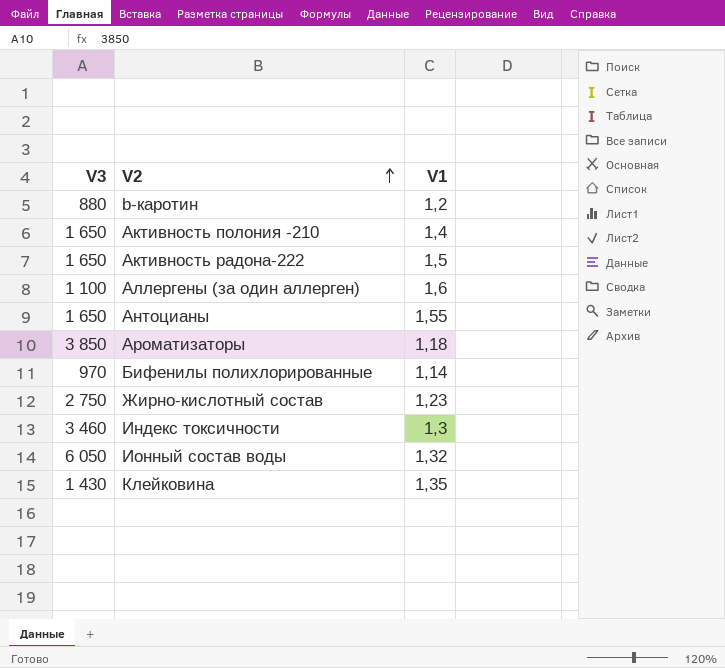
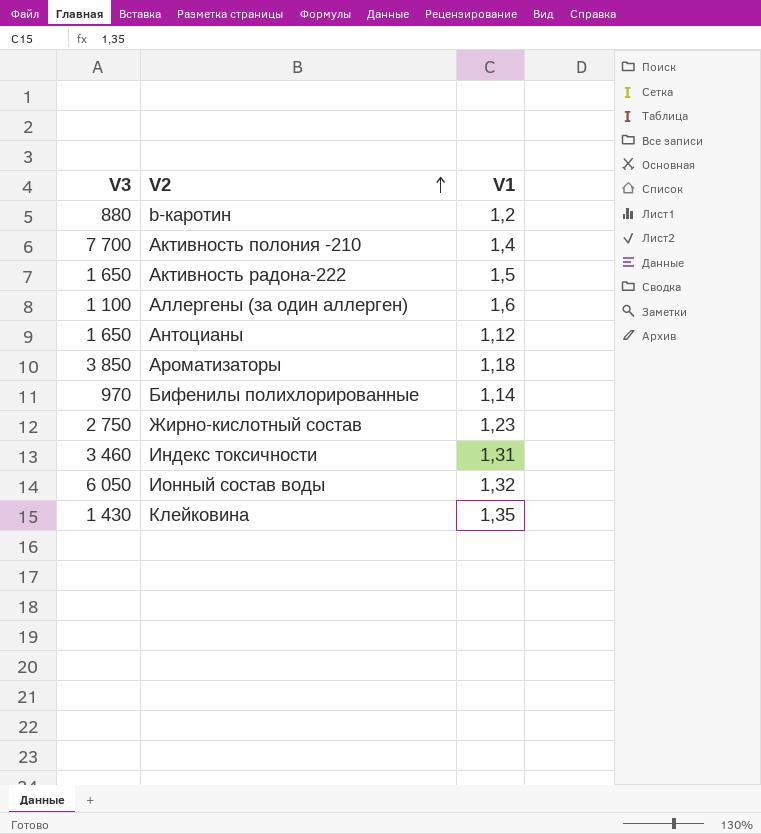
Активность полония -210 | V3: 1 650 -> 7 700
Антоцианы | V1: 1,55 -> 1,12
Индекс токсичности | V1: 1,3 -> 1,31

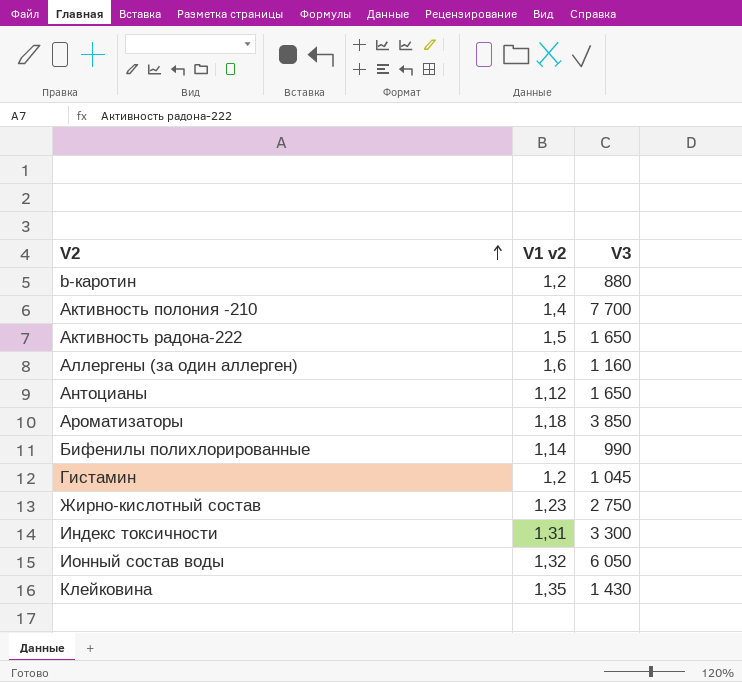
column name: V1 -> V1 v2
column V3 | position: 1 -> 3
Аллергены (за один аллерген) | V3: 1 100 -> 1 160
Бифенилы полихлорированные | V3: 970 -> 990
row Гистамин: none -> 1,2 | 1 045
Индекс токсичности | V3: 3 460 -> 3 300

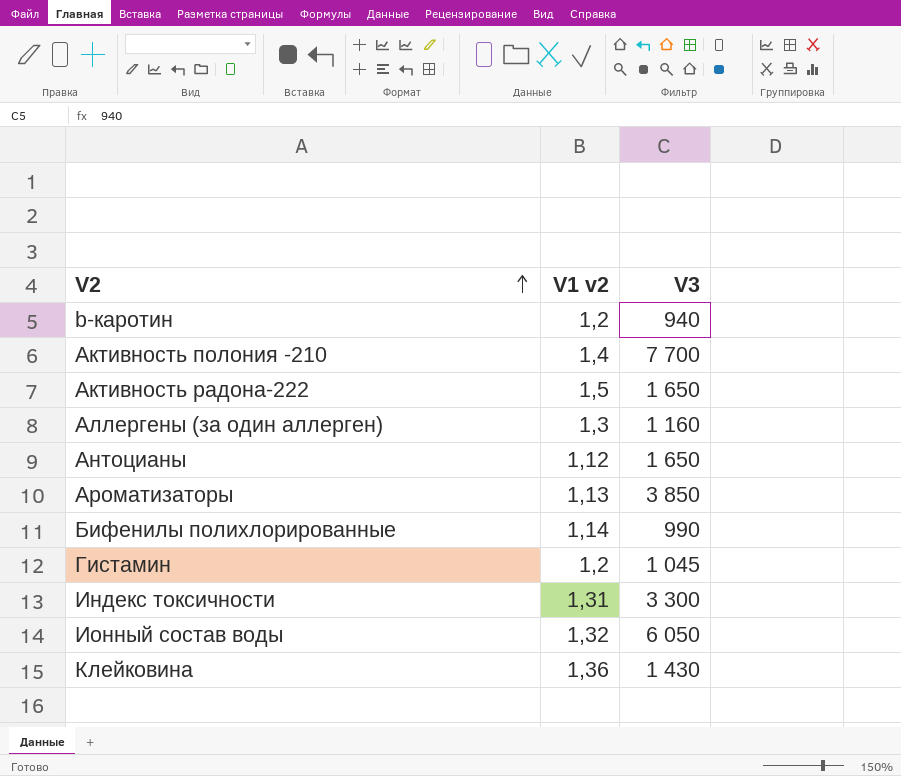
row Жирно-кислотный состав: 1,23 | 2 750 -> none
b-каротин | V3: 880 -> 940
Аллергены (за один аллерген) | V1 v2: 1,6 -> 1,3
Ароматизаторы | V1 v2: 1,18 -> 1,13
Клейковина | V1 v2: 1,35 -> 1,36

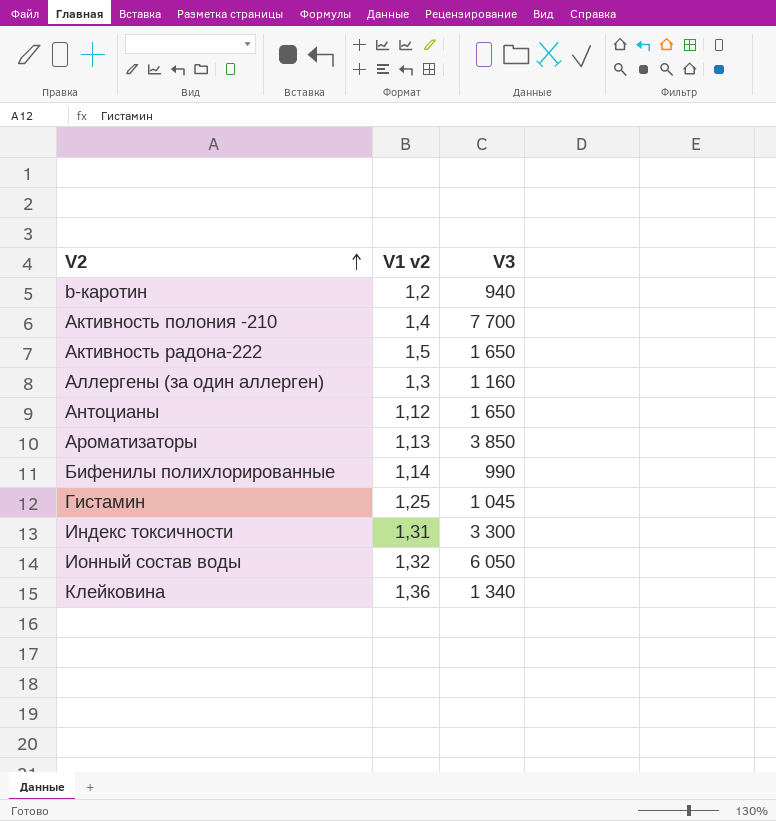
Гистамин | V1 v2: 1,2 -> 1,25
Клейковина | V3: 1 430 -> 1 340

